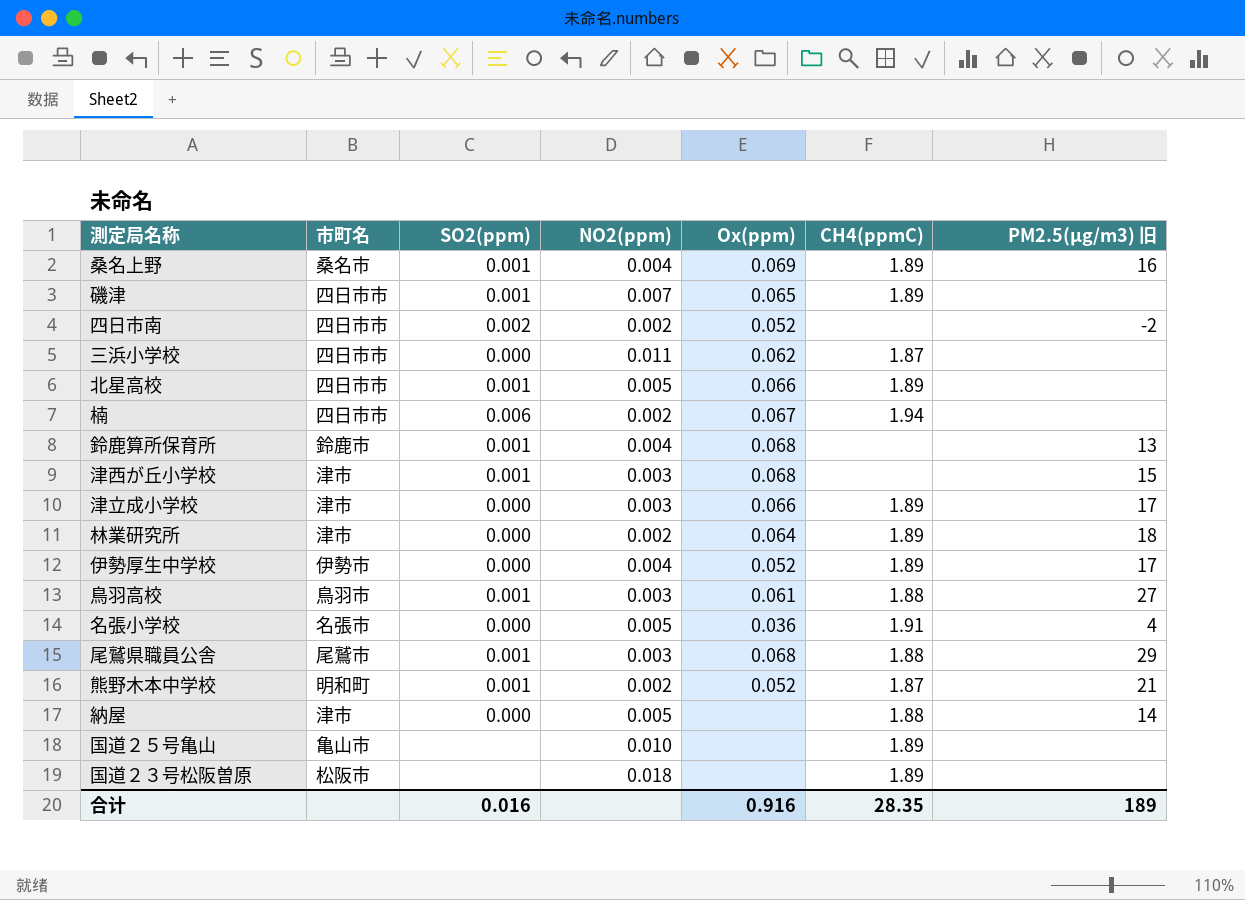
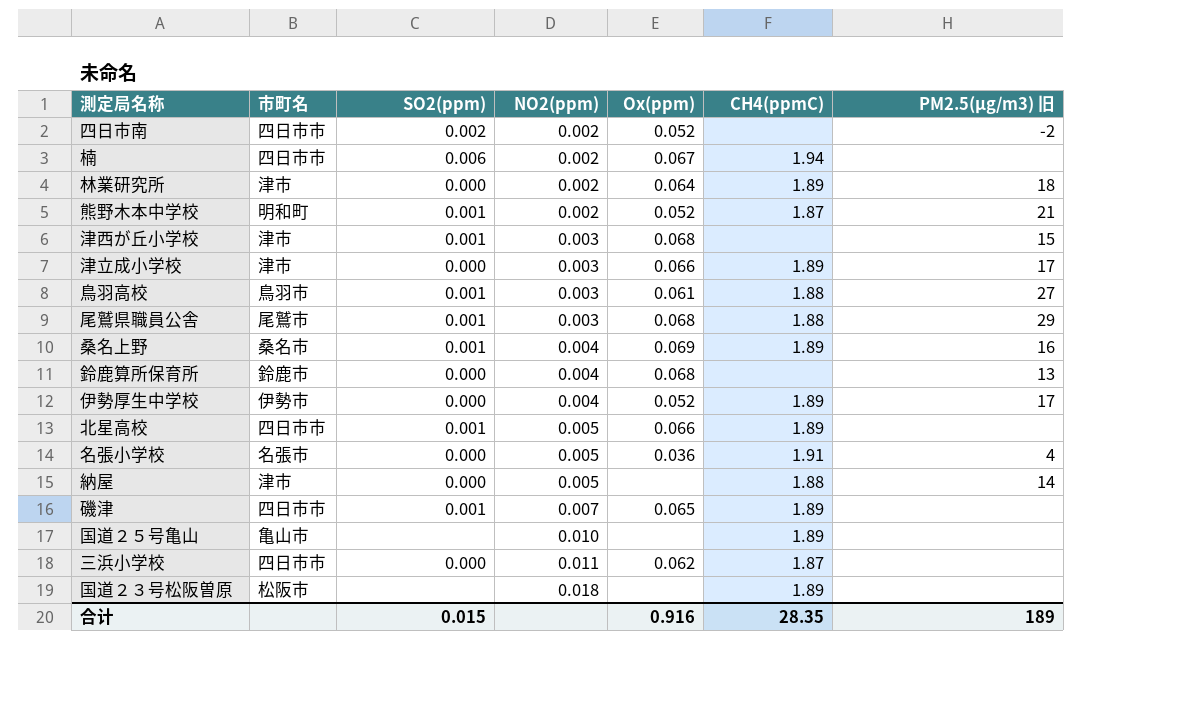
row order: none -> NO2(ppm) ascending
鈴鹿算所保育所 | SO2(ppm): 0.001 -> 0.000
合计 | SO2(ppm): 0.016 -> 0.015

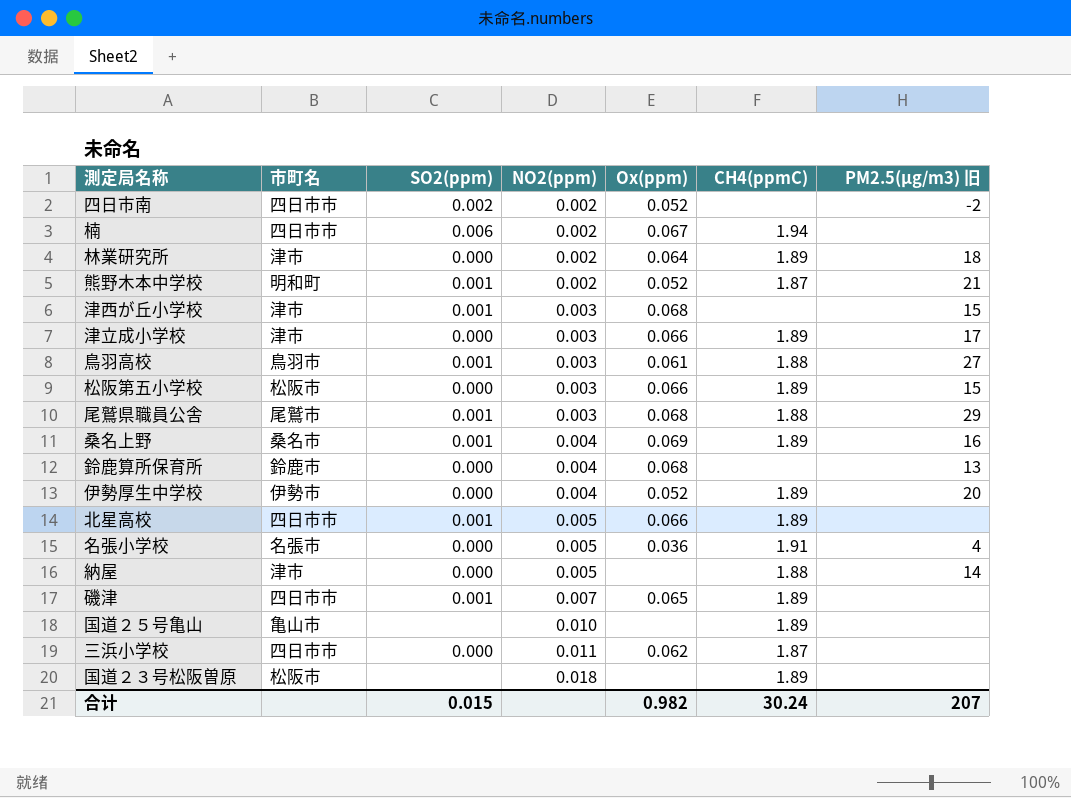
row 松阪第五小学校: none -> 松阪市 | 0.000 | 0.003 | 0.066 | 1.89 | 15
伊勢厚生中学校 | PM2.5(μg/m3) 旧: 17 -> 20
合计 | Ox(ppm): 0.916 -> 0.982
合计 | CH4(ppmC): 28.35 -> 30.24
合计 | PM2.5(μg/m3) 旧: 189 -> 207

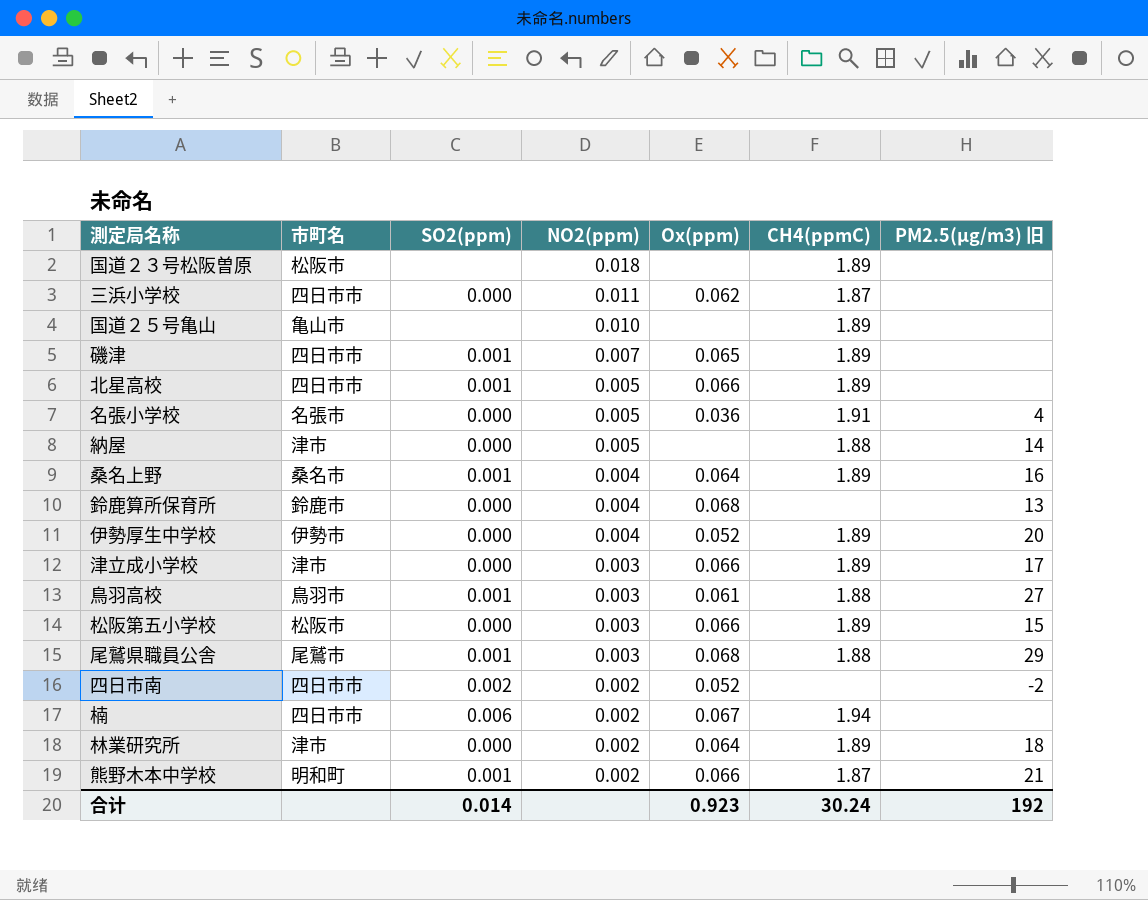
row order: NO2(ppm) ascending -> NO2(ppm) descending
row 津西が丘小学校: 津市 | 0.001 | 0.003 | 0.068 | none | 15 -> none
桑名上野 | Ox(ppm): 0.069 -> 0.064
熊野木本中学校 | Ox(ppm): 0.052 -> 0.066
合计 | SO2(ppm): 0.015 -> 0.014
合计 | Ox(ppm): 0.982 -> 0.923
合计 | PM2.5(μg/m3) 旧: 207 -> 192

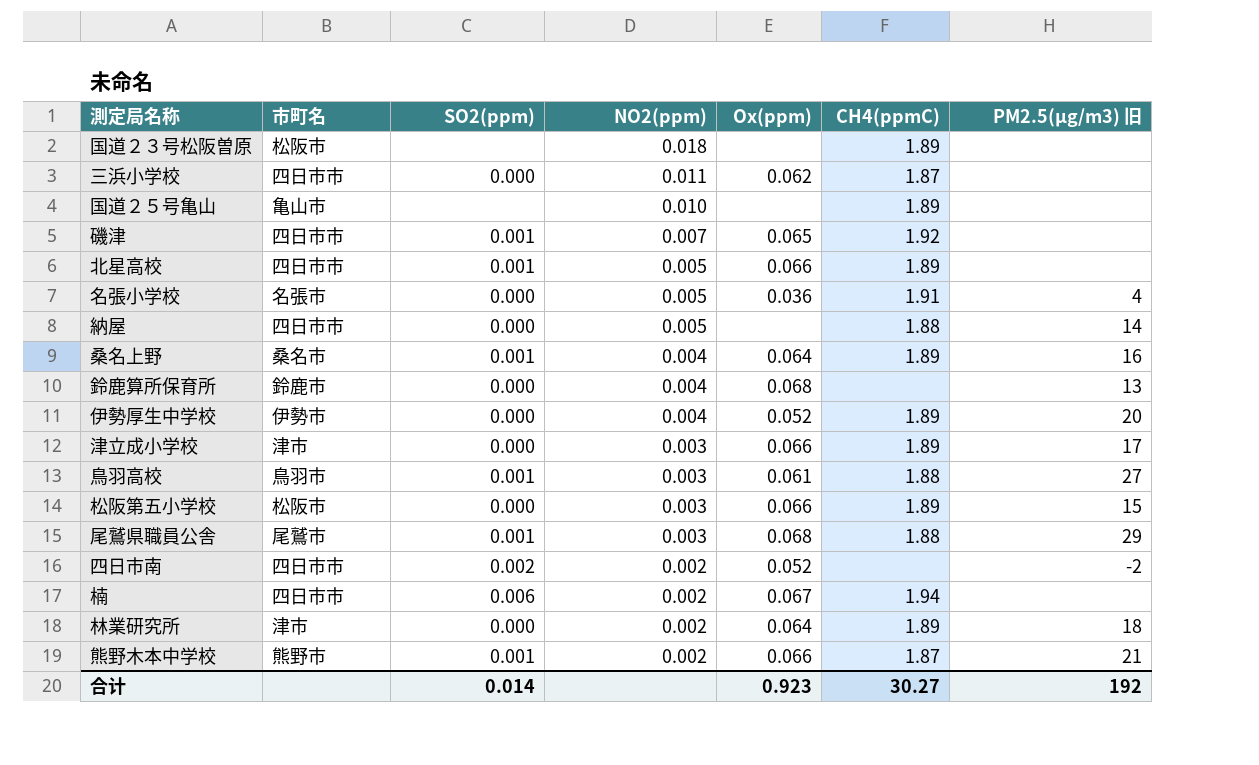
磯津 | CH4(ppmC): 1.89 -> 1.92
納屋 | 市町名: 津市 -> 四日市市
熊野木本中学校 | 市町名: 明和町 -> 熊野市
合计 | CH4(ppmC): 30.24 -> 30.27

